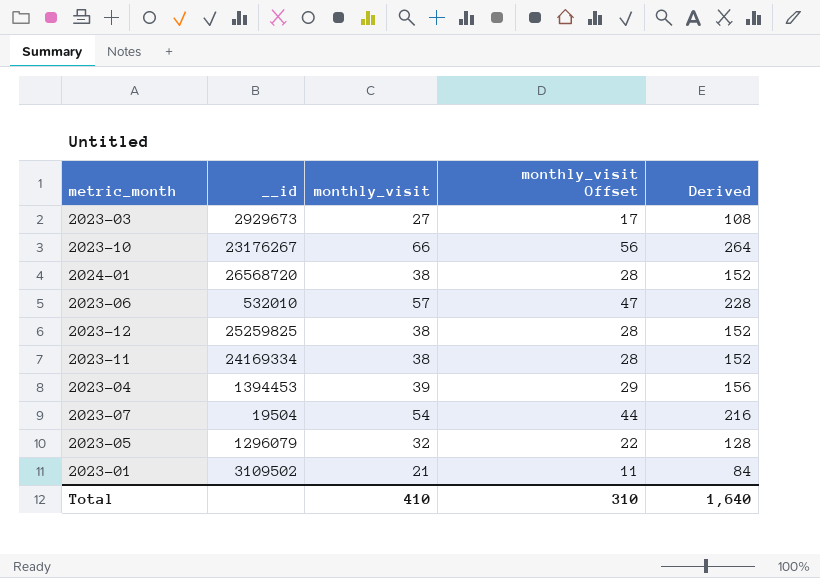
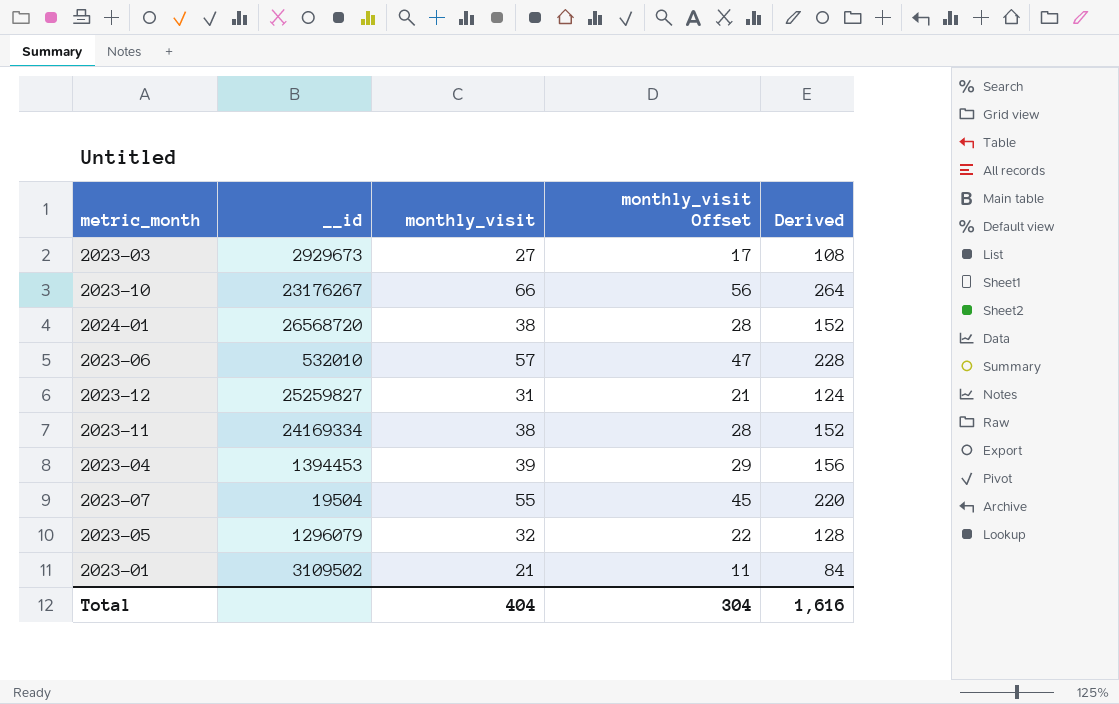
2023-12 | __id: 25259825 -> 25259827
2023-12 | monthly_visit: 38 -> 31
2023-12 | monthly_visit Offset: 28 -> 21
2023-12 | Derived: 152 -> 124
2023-07 | monthly_visit: 54 -> 55
2023-07 | monthly_visit Offset: 44 -> 45
2023-07 | Derived: 216 -> 220
Total | monthly_visit: 410 -> 404
Total | monthly_visit Offset: 310 -> 304
Total | Derived: 1,640 -> 1,616

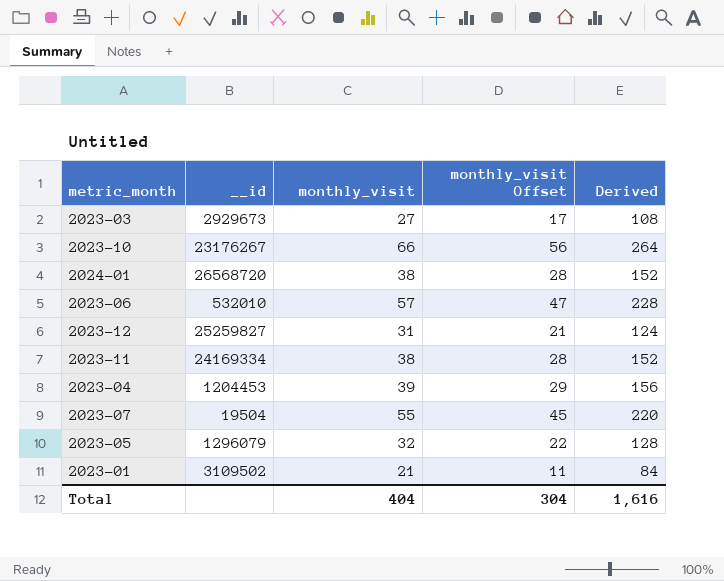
2023-04 | __id: 1394453 -> 1204453

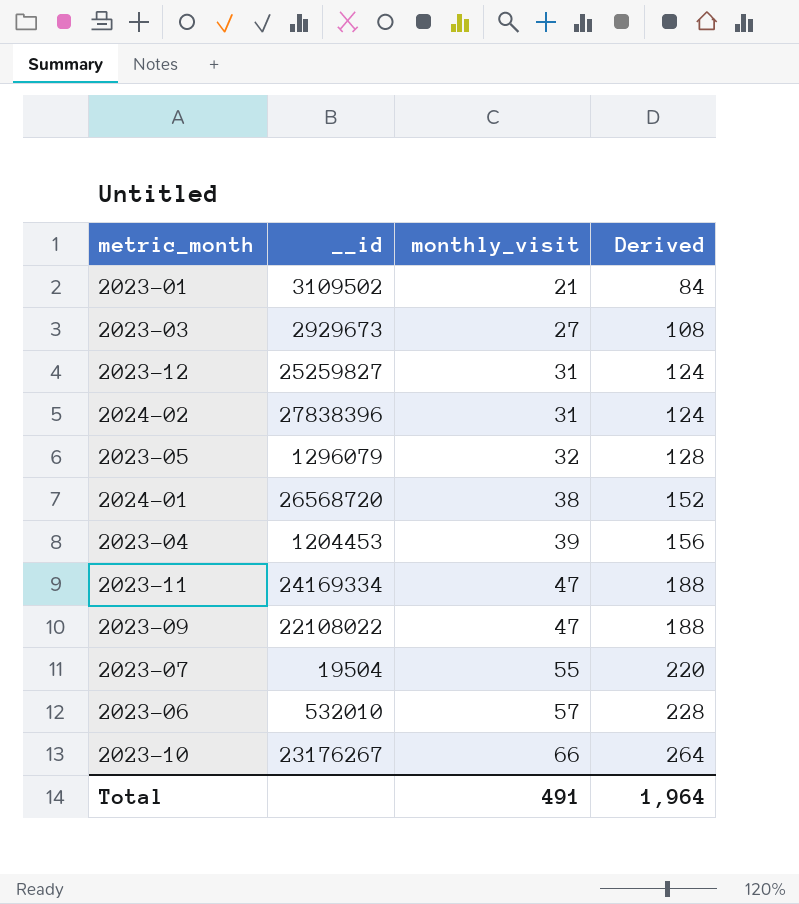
row order: none -> monthly_visit ascending
column monthly_visit Offset | formula: [monthly_visit] - 10 -> none
row 2024-02: none -> 27838396 | 31 | 124
2023-11 | monthly_visit: 38 -> 47
2023-11 | Derived: 152 -> 188
row 2023-09: none -> 22108022 | 47 | 188
Total | monthly_visit: 404 -> 491
Total | Derived: 1,616 -> 1,964

